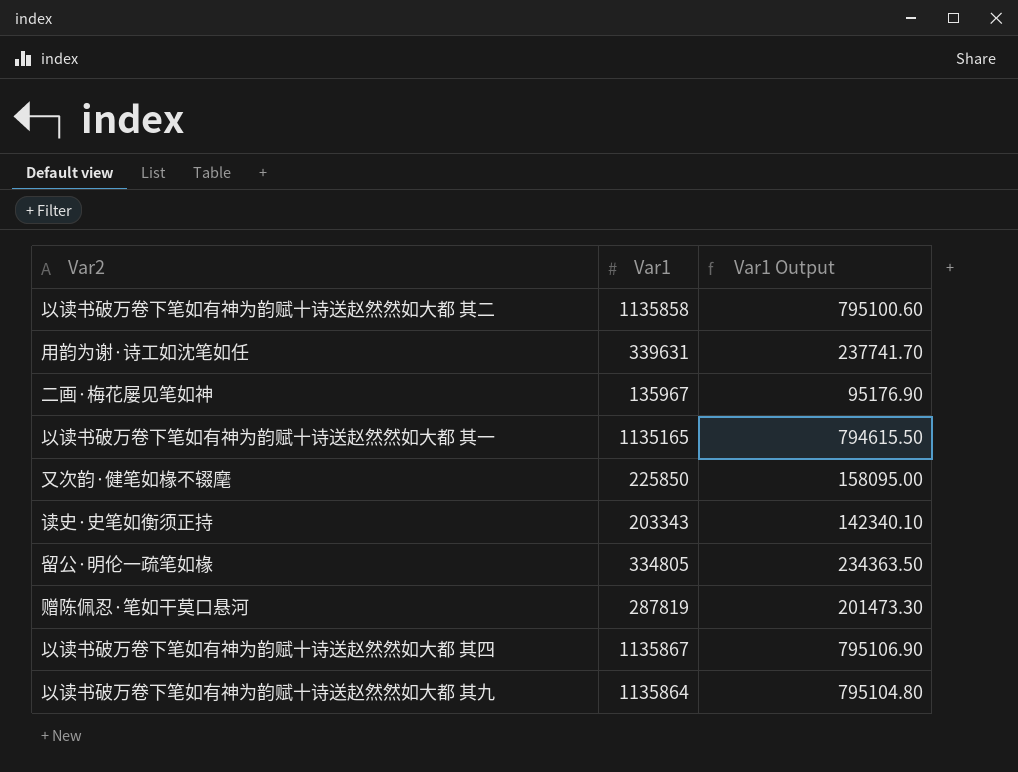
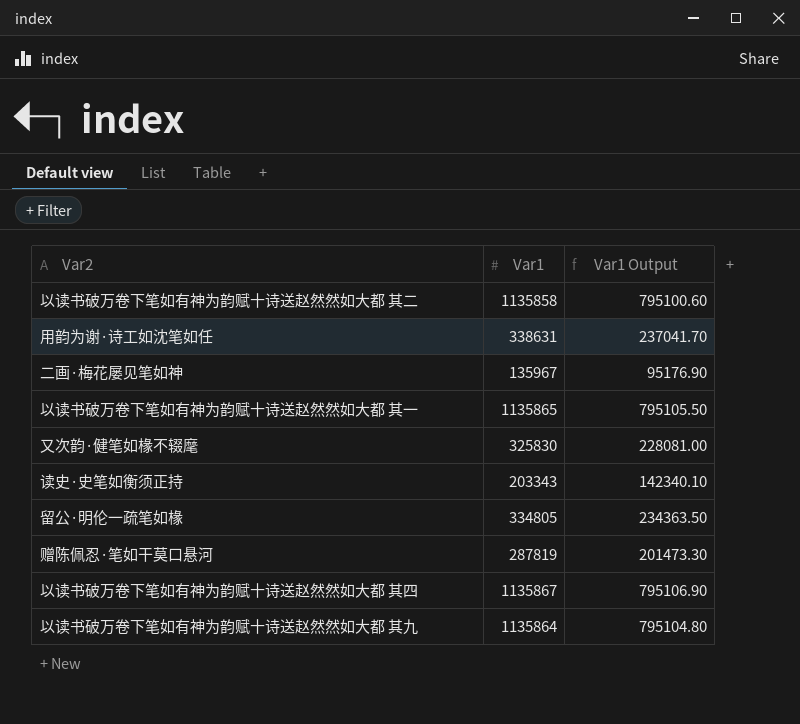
用韵为谢·诗工如沈笔如任 | Var1: 339631 -> 338631
用韵为谢·诗工如沈笔如任 | Var1 Output: 237741.70 -> 237041.70
以读书破万卷下笔如有神为韵赋十诗送赵然然如大都 其一 | Var1: 1135165 -> 1135865
以读书破万卷下笔如有神为韵赋十诗送赵然然如大都 其一 | Var1 Output: 794615.50 -> 795105.50
又次韵·健笔如椽不辍麾 | Var1: 225850 -> 325830
又次韵·健笔如椽不辍麾 | Var1 Output: 158095.00 -> 228081.00

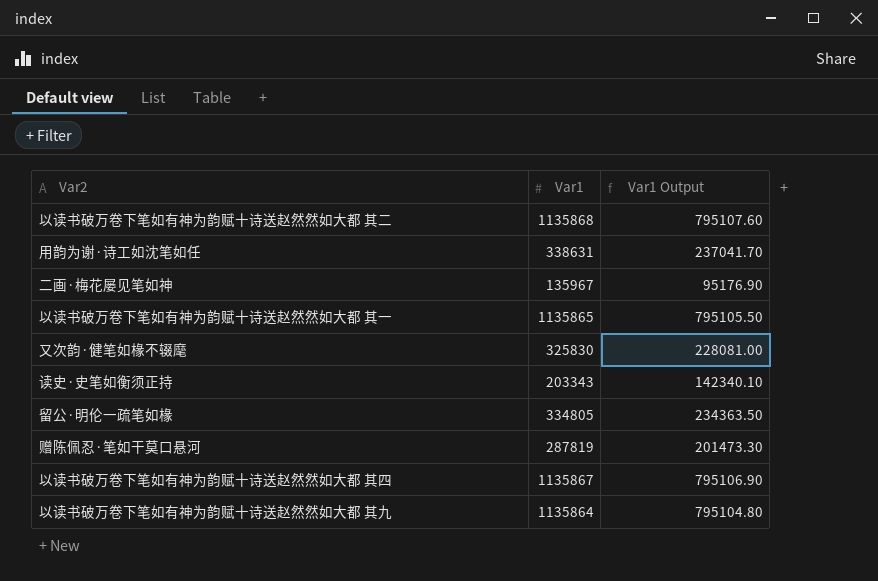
以读书破万卷下笔如有神为韵赋十诗送赵然然如大都 其二 | Var1: 1135858 -> 1135868
以读书破万卷下笔如有神为韵赋十诗送赵然然如大都 其二 | Var1 Output: 795100.60 -> 795107.60

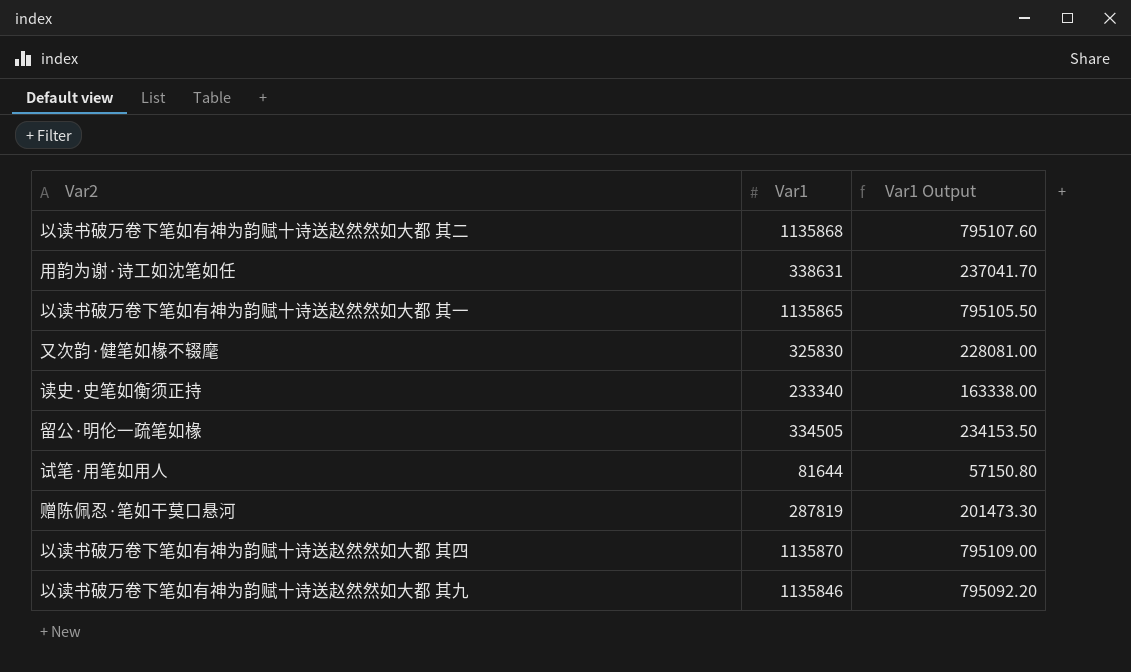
row 二画·梅花屡见笔如神: 135967 | 95176.90 -> none
读史·史笔如衡须正持 | Var1: 203343 -> 233340
读史·史笔如衡须正持 | Var1 Output: 142340.10 -> 163338.00
留公·明伦一疏笔如椽 | Var1: 334805 -> 334505
留公·明伦一疏笔如椽 | Var1 Output: 234363.50 -> 234153.50
row 试笔·用笔如用人: none -> 81644 | 57150.80
以读书破万卷下笔如有神为韵赋十诗送赵然然如大都 其四 | Var1: 1135867 -> 1135870
以读书破万卷下笔如有神为韵赋十诗送赵然然如大都 其四 | Var1 Output: 795106.90 -> 795109.00
以读书破万卷下笔如有神为韵赋十诗送赵然然如大都 其九 | Var1: 1135864 -> 1135846
以读书破万卷下笔如有神为韵赋十诗送赵然然如大都 其九 | Var1 Output: 795104.80 -> 795092.20

